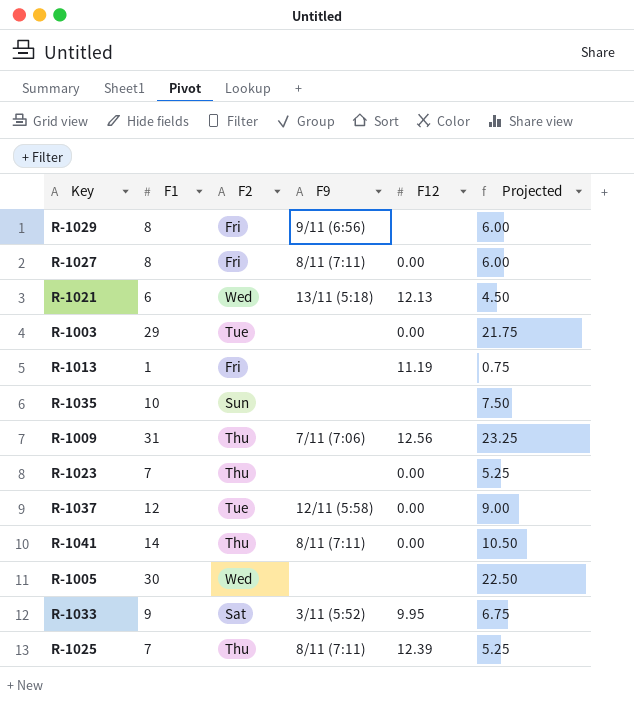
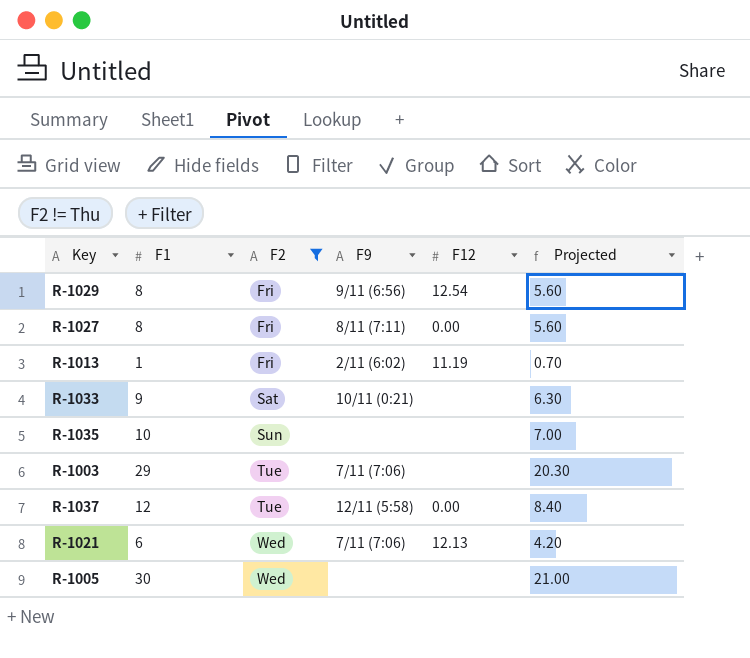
filter: none -> F2 != Thu
row order: none -> F2 ascending
column Projected | formula: [F1] * 0.75 -> [F1] * 0.7
R-1029 | F12: none -> 12.54
R-1013 | F9: none -> 2/11 (6:02)
R-1033 | F9: 3/11 (5:52) -> 10/11 (0:21)
R-1033 | F12: 9.95 -> none
R-1003 | F9: none -> 7/11 (7:06)
R-1003 | F12: 0.00 -> none
R-1021 | F9: 13/11 (5:18) -> 7/11 (7:06)

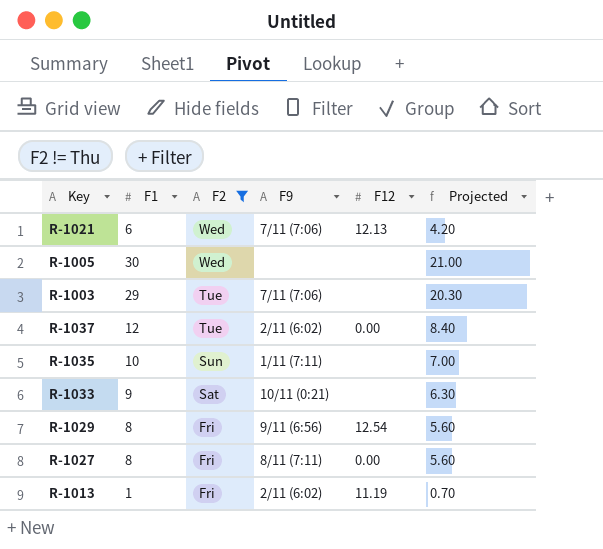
row order: F2 ascending -> F2 descending
R-1037 | F9: 12/11 (5:58) -> 2/11 (6:02)
R-1035 | F9: none -> 1/11 (7:11)

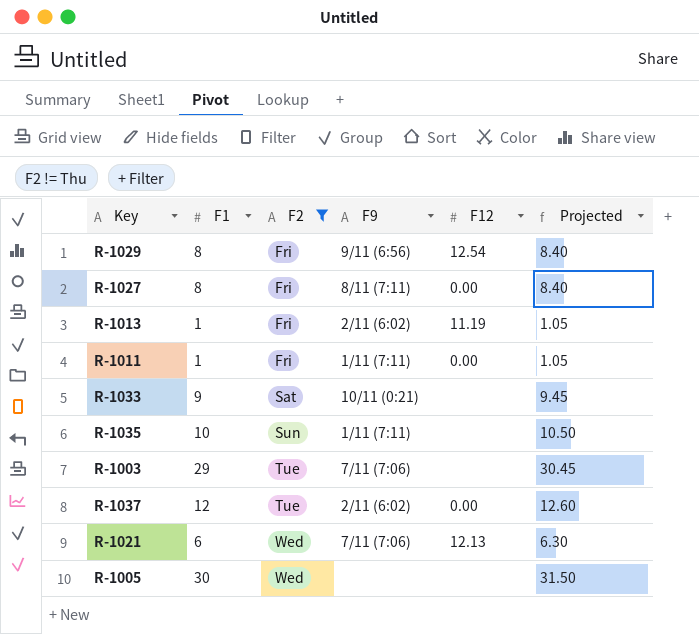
row order: F2 descending -> F2 ascending
column Projected | formula: [F1] * 0.7 -> [F1] * 1.05
row R-1011: none -> 1 | Fri | 1/11 (7:11) | 0.00 | 1.05

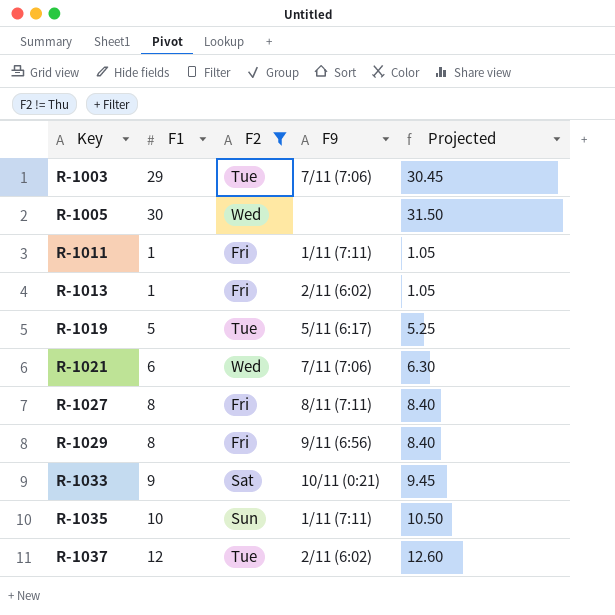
row order: F2 ascending -> Key ascending
column F12 | position: 5 -> none
row R-1019: none -> 5 | Tue | 5/11 (6:17) | 5.25

